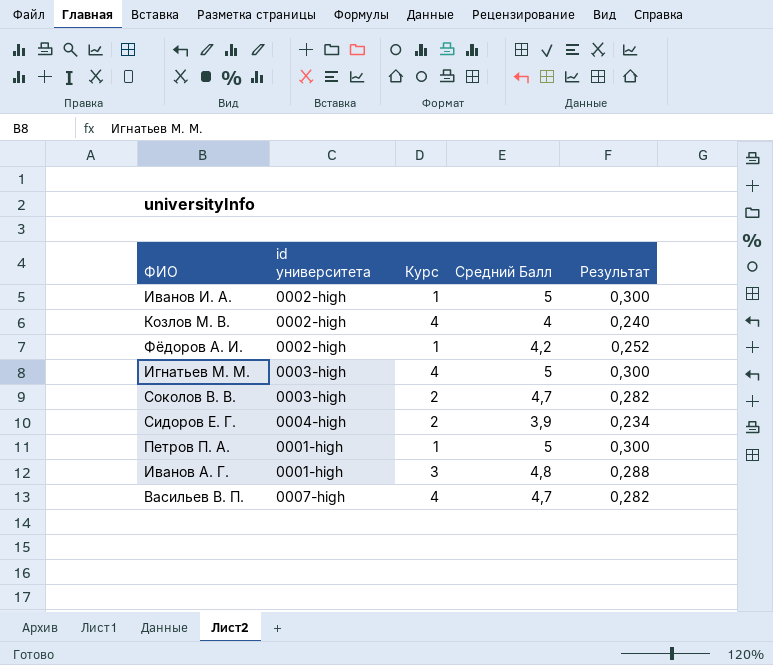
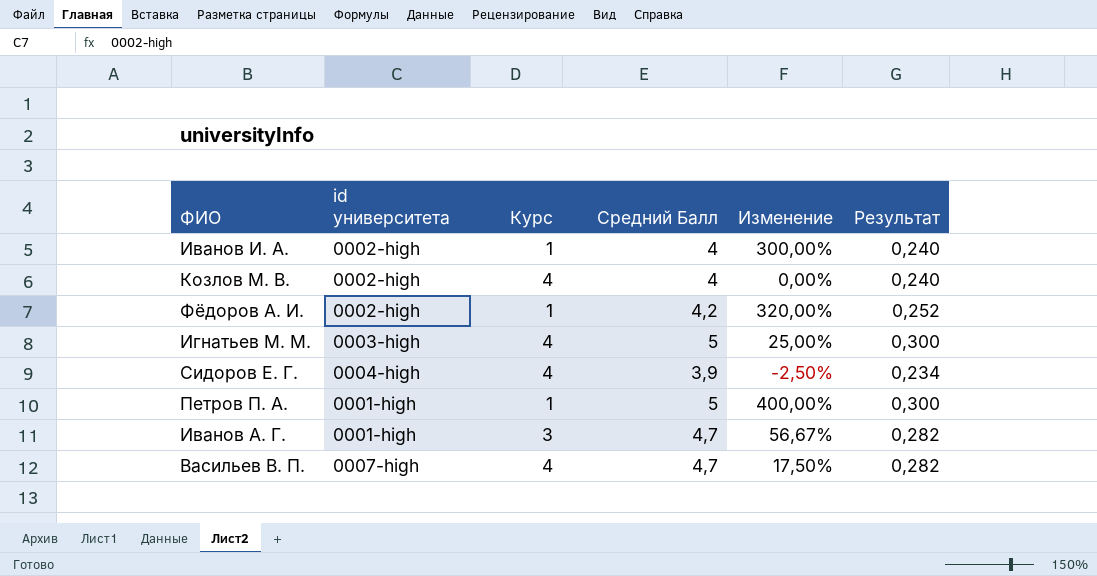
column Изменение | formula: none -> ([Средний Балл] - [Курс]) / [Курс]
row Соколов В. В.: 0003-high | 2 | 4,7 | 0,282 -> none
Иванов И. А. | Средний Балл: 5 -> 4
Иванов И. А. | Результат: 0,300 -> 0,240
Сидоров Е. Г. | Курс: 2 -> 4
Иванов А. Г. | Средний Балл: 4,8 -> 4,7
Иванов А. Г. | Результат: 0,288 -> 0,282

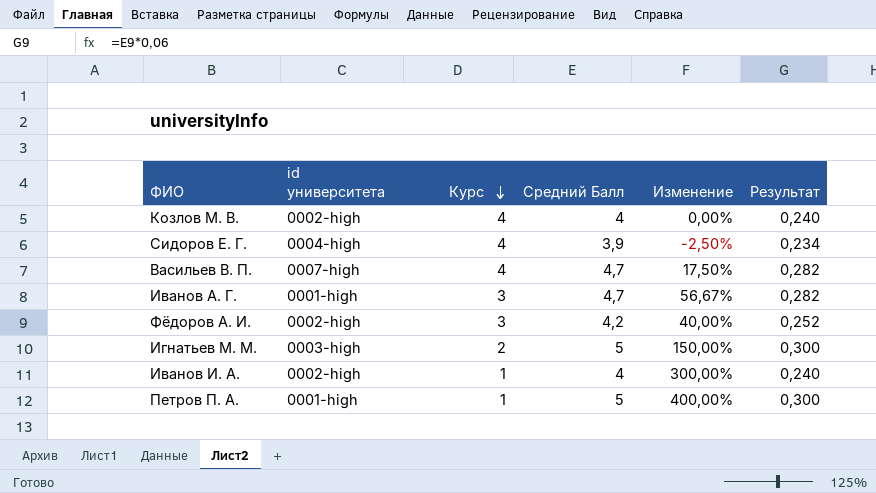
row order: none -> Курс descending
Фёдоров А. И. | Курс: 1 -> 3
Фёдоров А. И. | Изменение: 320,00% -> 40,00%
Игнатьев М. М. | Курс: 4 -> 2
Игнатьев М. М. | Изменение: 25,00% -> 150,00%

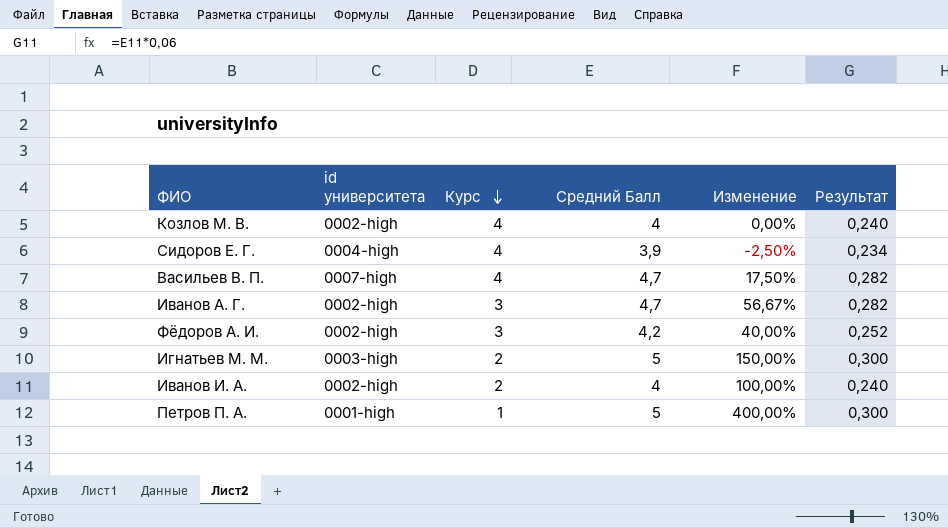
Иванов А. Г. | id университета: 0001-high -> 0002-high
Иванов И. А. | Курс: 1 -> 2
Иванов И. А. | Изменение: 300,00% -> 100,00%

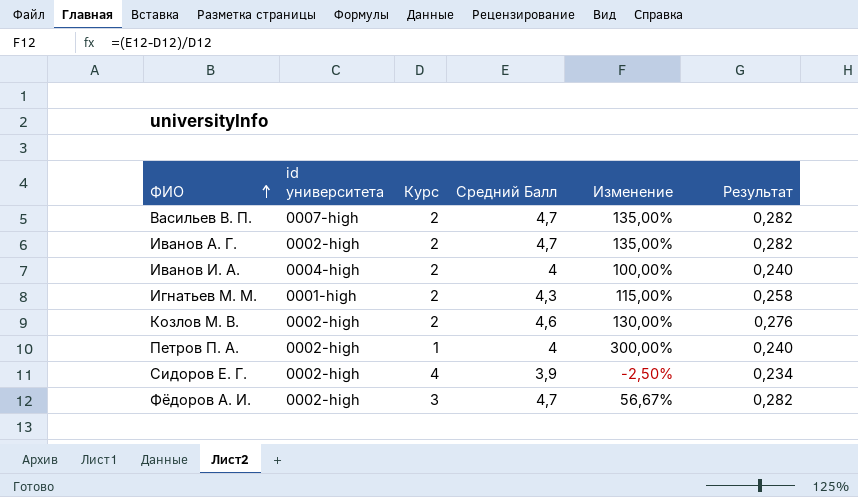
row order: Курс descending -> ФИО ascending
Васильев В. П. | Курс: 4 -> 2
Васильев В. П. | Изменение: 17,50% -> 135,00%
Иванов А. Г. | Курс: 3 -> 2
Иванов А. Г. | Изменение: 56,67% -> 135,00%
Иванов И. А. | id университета: 0002-high -> 0004-high
Игнатьев М. М. | id университета: 0003-high -> 0001-high
Игнатьев М. М. | Средний Балл: 5 -> 4,3
Игнатьев М. М. | Изменение: 150,00% -> 115,00%
Игнатьев М. М. | Результат: 0,300 -> 0,258
Козлов М. В. | Курс: 4 -> 2
Козлов М. В. | Средний Балл: 4 -> 4,6
Козлов М. В. | Изменение: 0,00% -> 130,00%
Козлов М. В. | Результат: 0,240 -> 0,276
Петров П. А. | id университета: 0001-high -> 0002-high
Петров П. А. | Средний Балл: 5 -> 4
Петров П. А. | Изменение: 400,00% -> 300,00%
Петров П. А. | Результат: 0,300 -> 0,240
Сидоров Е. Г. | id университета: 0004-high -> 0002-high
Фёдоров А. И. | Средний Балл: 4,2 -> 4,7
Фёдоров А. И. | Изменение: 40,00% -> 56,67%
Фёдоров А. И. | Результат: 0,252 -> 0,282

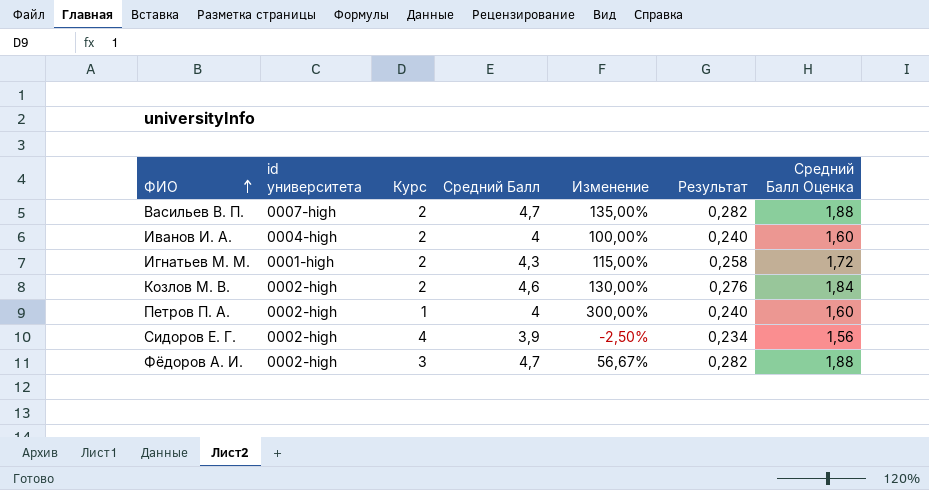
column Средний Балл Оценка | formula: none -> [Средний Балл] * 0,4
row Иванов А. Г.: 0002-high | 2 | 4,7 | 135,00% | 0,282 -> none

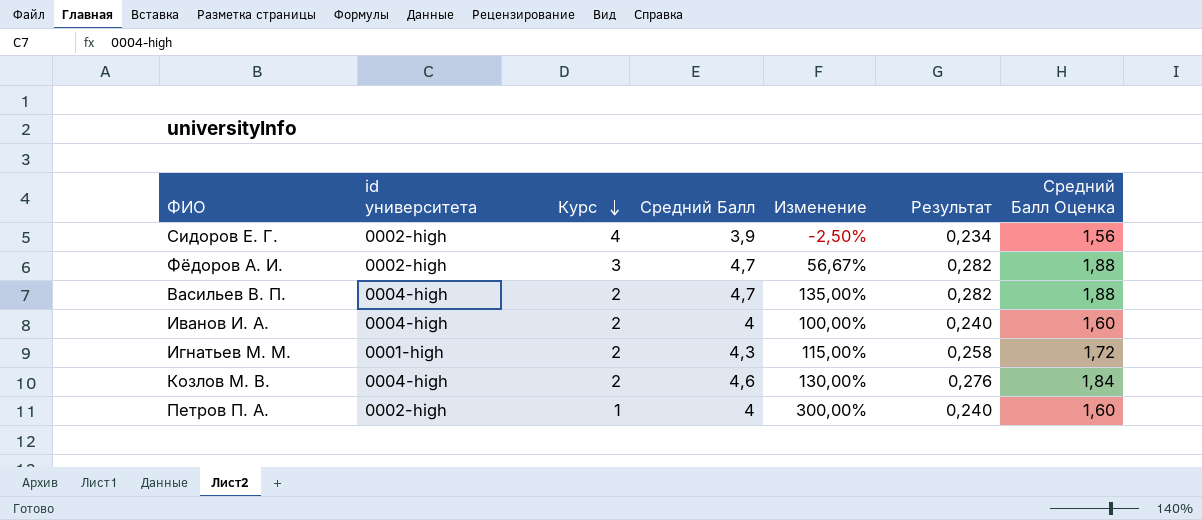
row order: ФИО ascending -> Курс descending
Васильев В. П. | id университета: 0007-high -> 0004-high
Козлов М. В. | id университета: 0002-high -> 0004-high

